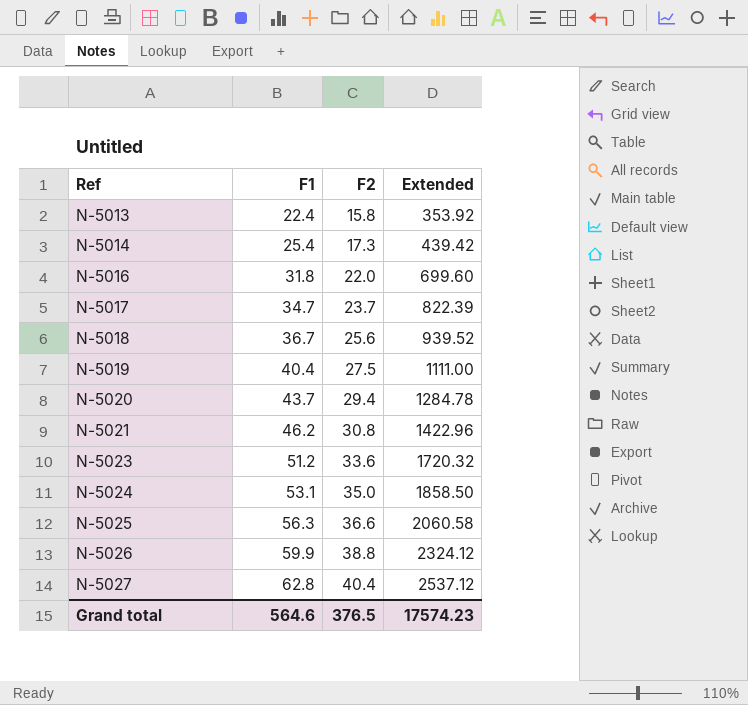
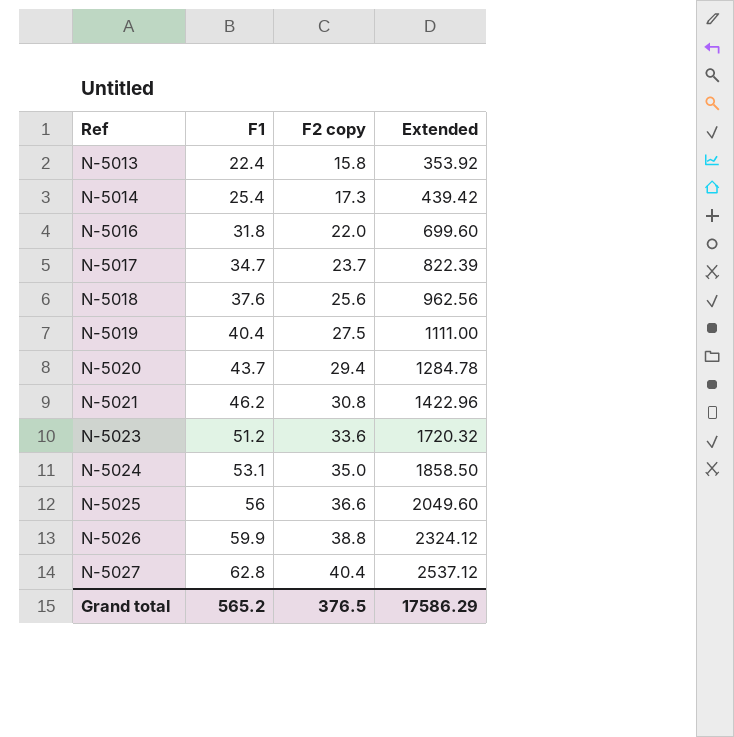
column name: F2 -> F2 copy
N-5018 | F1: 36.7 -> 37.6
N-5018 | Extended: 939.52 -> 962.56
N-5025 | F1: 56.3 -> 56
N-5025 | Extended: 2060.58 -> 2049.60
Grand total | F1: 564.6 -> 565.2
Grand total | Extended: 17574.23 -> 17586.29

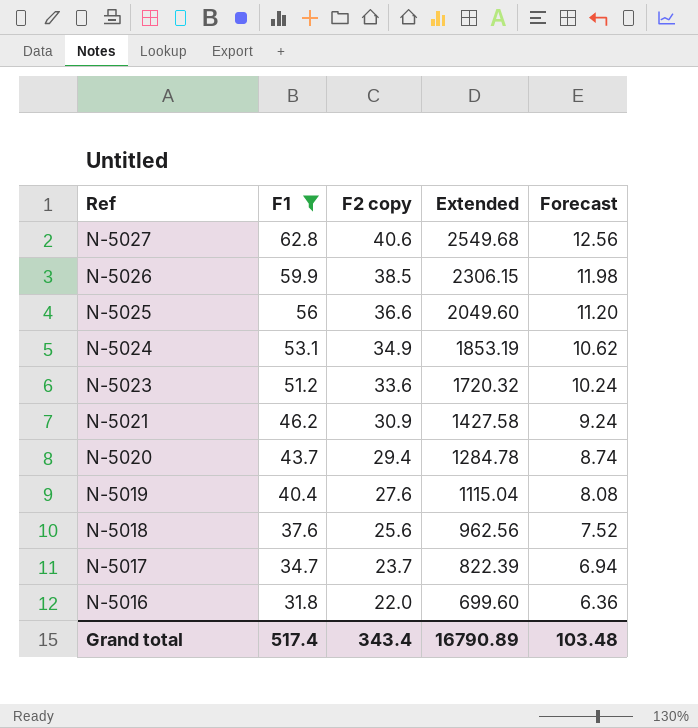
filter: none -> F1 >= 31.8
row order: Ref ascending -> Ref descending
column Forecast | formula: none -> [F1] * 0.2
N-5027 | F2 copy: 40.4 -> 40.6
N-5027 | Extended: 2537.12 -> 2549.68
N-5026 | F2 copy: 38.8 -> 38.5
N-5026 | Extended: 2324.12 -> 2306.15
N-5024 | F2 copy: 35.0 -> 34.9
N-5024 | Extended: 1858.50 -> 1853.19
N-5021 | F2 copy: 30.8 -> 30.9
N-5021 | Extended: 1422.96 -> 1427.58
N-5019 | F2 copy: 27.5 -> 27.6
N-5019 | Extended: 1111.00 -> 1115.04
Grand total | F1: 565.2 -> 517.4
Grand total | F2 copy: 376.5 -> 343.4
Grand total | Extended: 17586.29 -> 16790.89

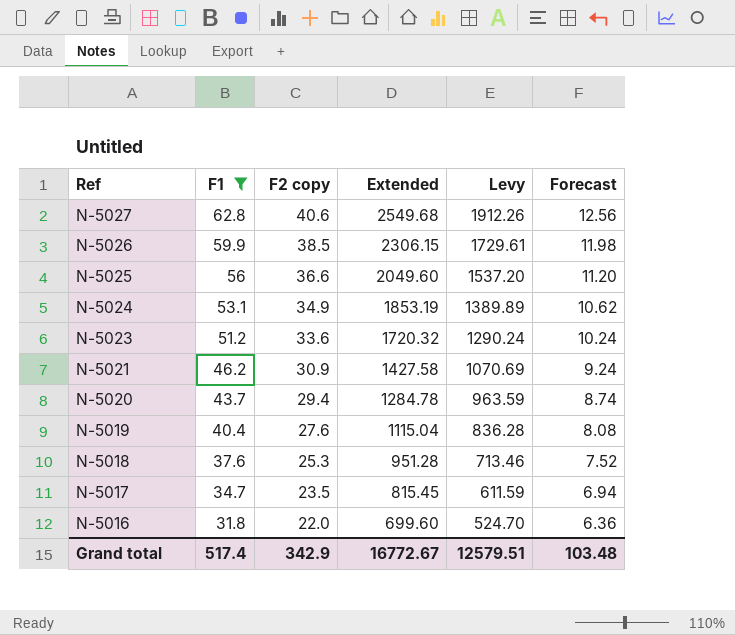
column Levy | formula: none -> [Extended] * 0.75
N-5018 | F2 copy: 25.6 -> 25.3
N-5018 | Extended: 962.56 -> 951.28
N-5017 | F2 copy: 23.7 -> 23.5
N-5017 | Extended: 822.39 -> 815.45
Grand total | F2 copy: 343.4 -> 342.9
Grand total | Extended: 16790.89 -> 16772.67

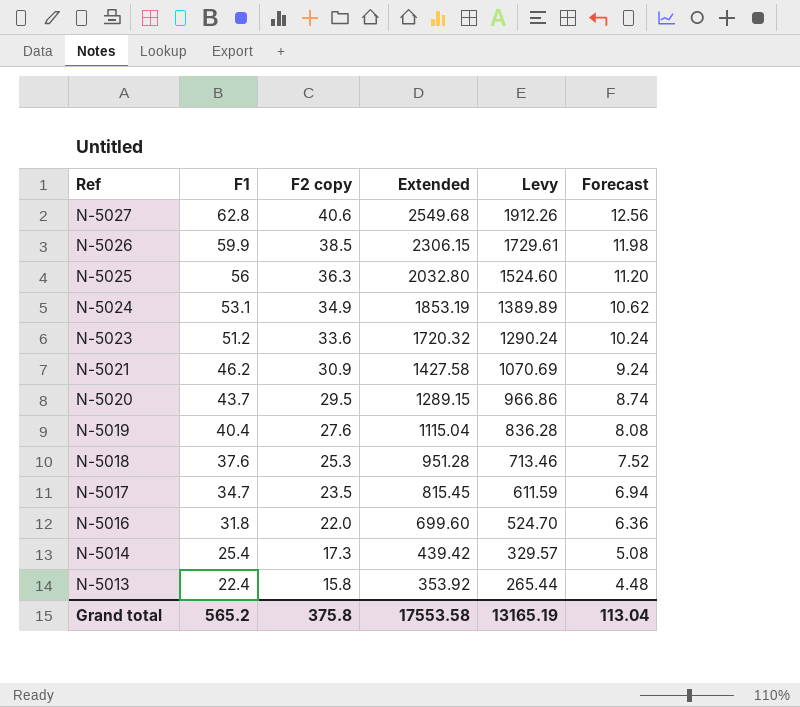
filter: F1 >= 31.8 -> none
N-5025 | F2 copy: 36.6 -> 36.3
N-5025 | Extended: 2049.60 -> 2032.80
N-5025 | Levy: 1537.20 -> 1524.60
N-5020 | F2 copy: 29.4 -> 29.5
N-5020 | Extended: 1284.78 -> 1289.15
N-5020 | Levy: 963.59 -> 966.86
Grand total | F1: 517.4 -> 565.2
Grand total | F2 copy: 342.9 -> 375.8
Grand total | Extended: 16772.67 -> 17553.58
Grand total | Levy: 12579.51 -> 13165.19
Grand total | Forecast: 103.48 -> 113.04

